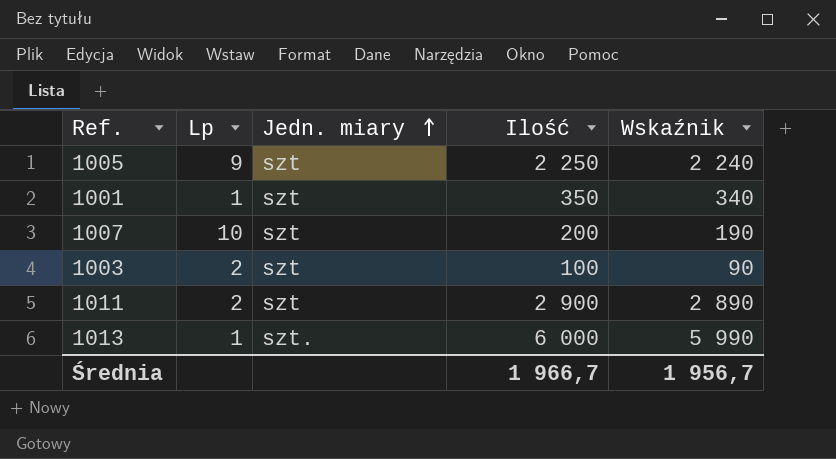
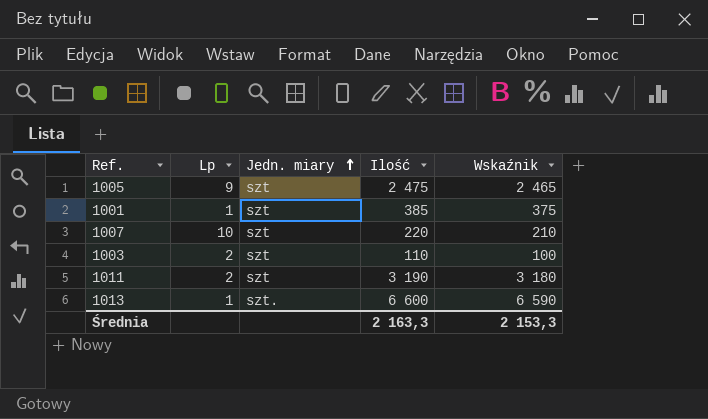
1005 | Ilość: 2 250 -> 2 475
1005 | Wskaźnik: 2 240 -> 2 465
1001 | Ilość: 350 -> 385
1001 | Wskaźnik: 340 -> 375
1007 | Ilość: 200 -> 220
1007 | Wskaźnik: 190 -> 210
1003 | Ilość: 100 -> 110
1003 | Wskaźnik: 90 -> 100
1011 | Ilość: 2 900 -> 3 190
1011 | Wskaźnik: 2 890 -> 3 180
1013 | Ilość: 6 000 -> 6 600
1013 | Wskaźnik: 5 990 -> 6 590
Średnia | Ilość: 1 966,7 -> 2 163,3
Średnia | Wskaźnik: 1 956,7 -> 2 153,3

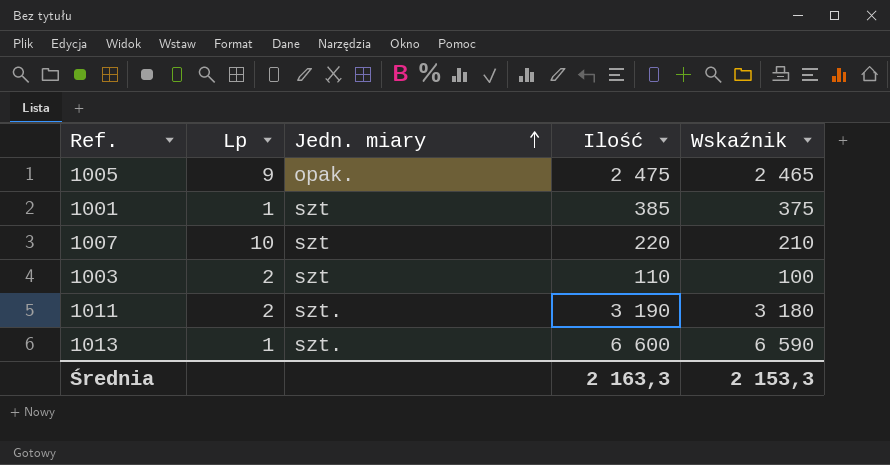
1005 | Jedn. miary: szt -> opak.
1011 | Jedn. miary: szt -> szt.

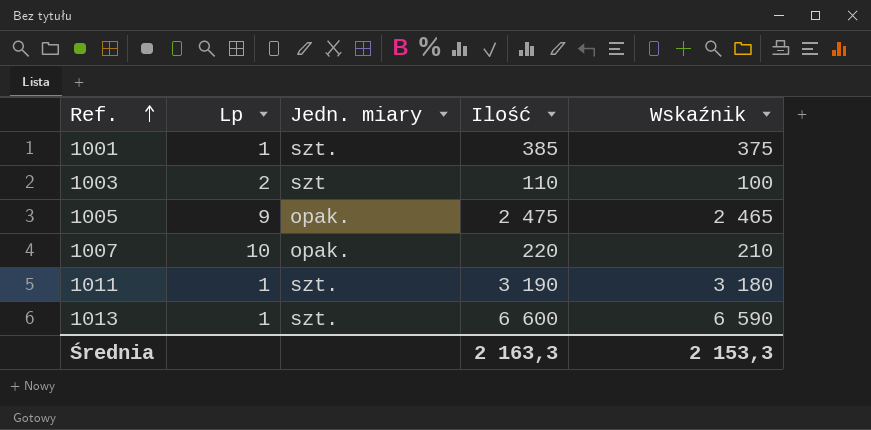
row order: Jedn. miary ascending -> Ref. ascending
1001 | Jedn. miary: szt -> szt.
1007 | Jedn. miary: szt -> opak.
1011 | Lp: 2 -> 1

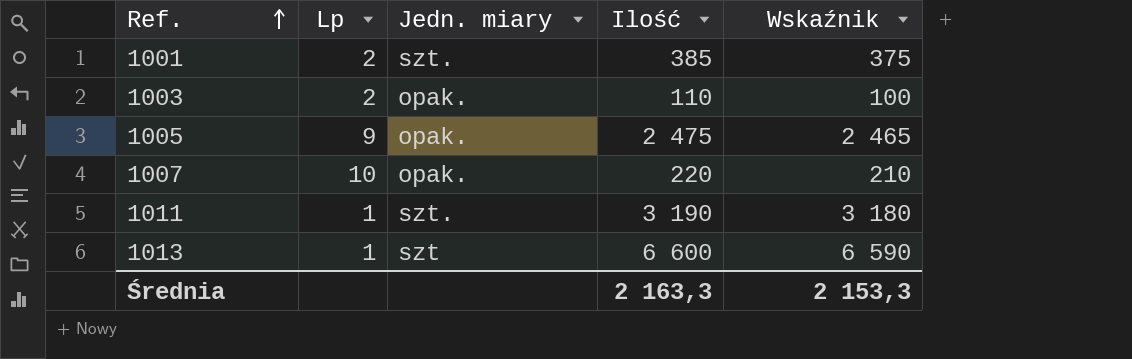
1001 | Lp: 1 -> 2
1003 | Jedn. miary: szt -> opak.
1013 | Jedn. miary: szt. -> szt

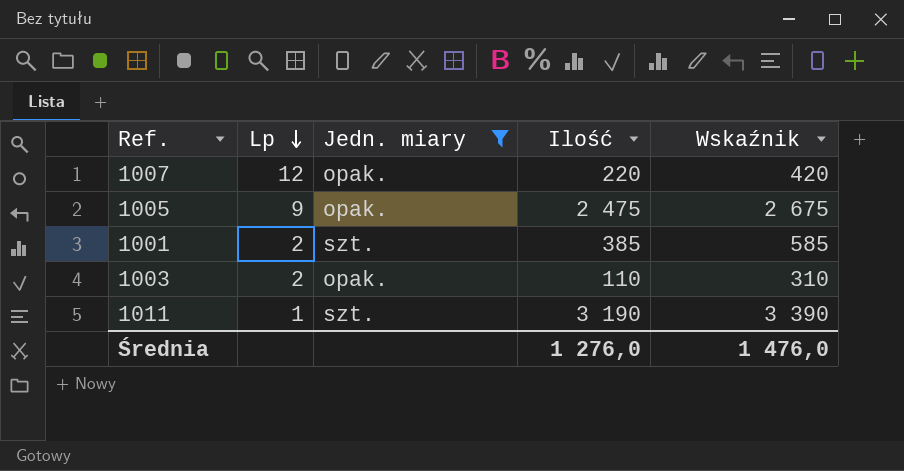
filter: none -> Jedn. miary != szt
row order: Ref. ascending -> Lp descending
column Wskaźnik | formula: [Ilość] - 10 -> [Ilość] + 200
1007 | Lp: 10 -> 12
Średnia | Ilość: 2 163,3 -> 1 276,0
Średnia | Wskaźnik: 2 153,3 -> 1 476,0

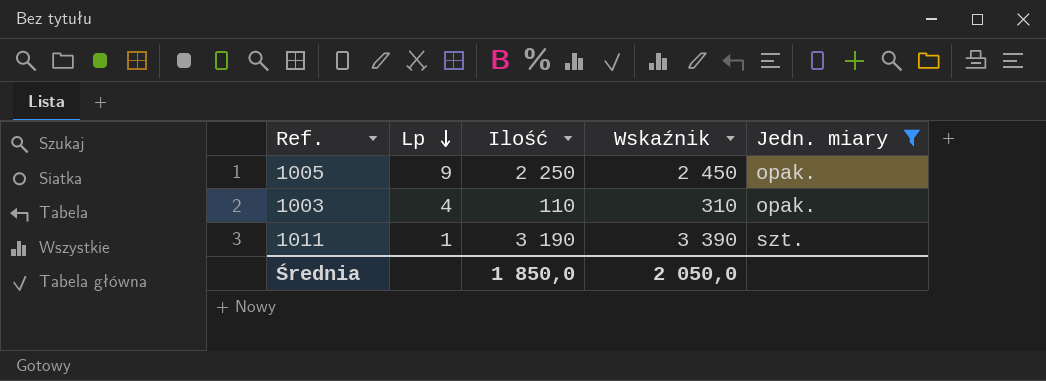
column Jedn. miary | position: 3 -> 5
row 1007: 12 | opak. | 220 | 420 -> none
row 1001: 2 | szt. | 385 | 585 -> none
1005 | Ilość: 2 475 -> 2 250
1005 | Wskaźnik: 2 675 -> 2 450
1003 | Lp: 2 -> 4
Średnia | Ilość: 1 276,0 -> 1 850,0
Średnia | Wskaźnik: 1 476,0 -> 2 050,0

